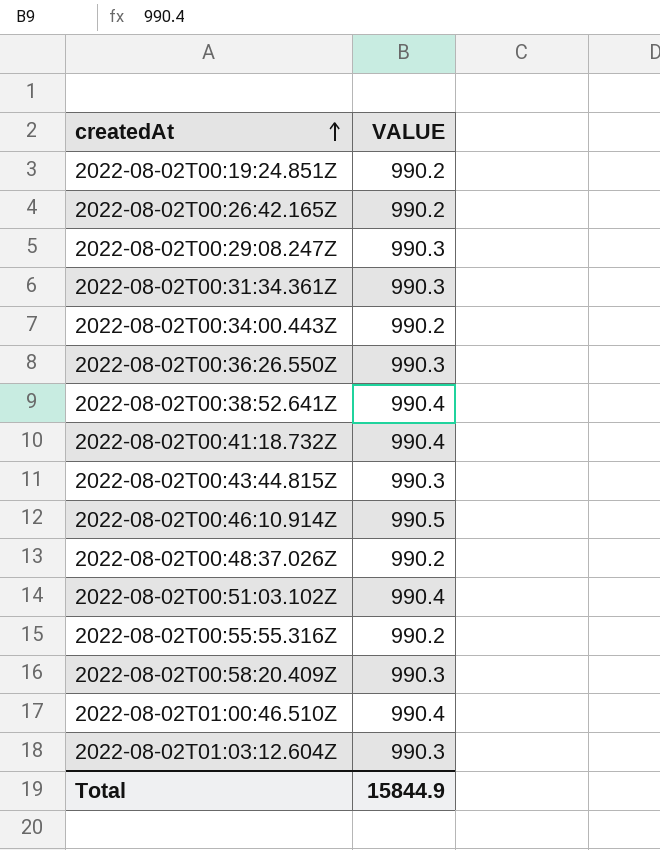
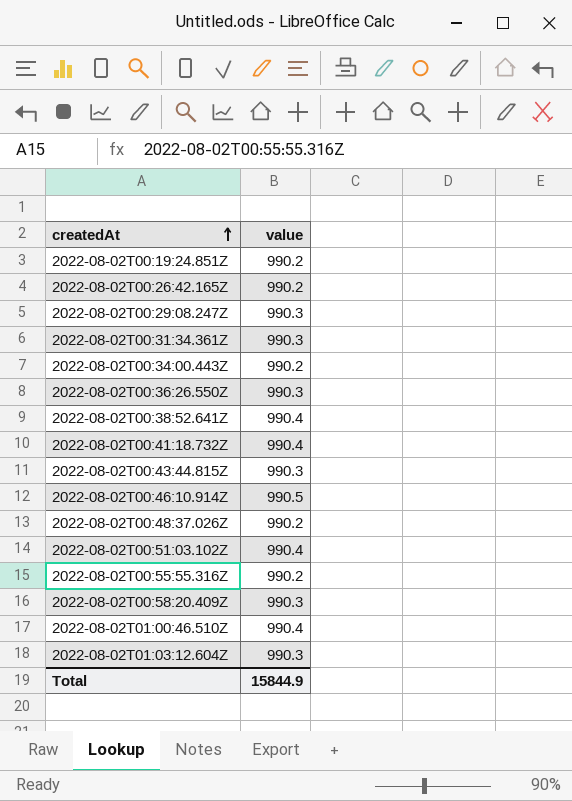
column name: VALUE -> value

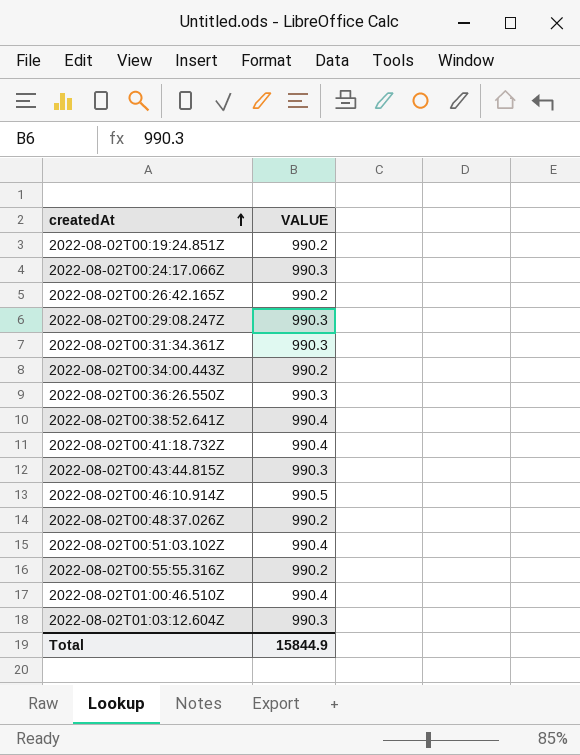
column name: value -> VALUE
row 2022-08-02T00:58:20.409Z: 990.3 -> none
row 2022-08-02T00:24:17.066Z: none -> 990.3

